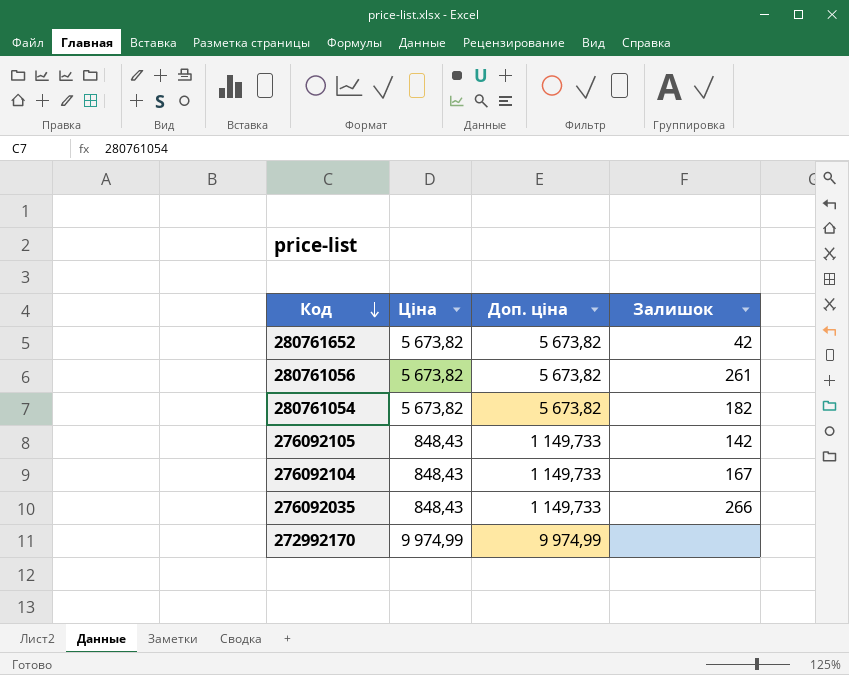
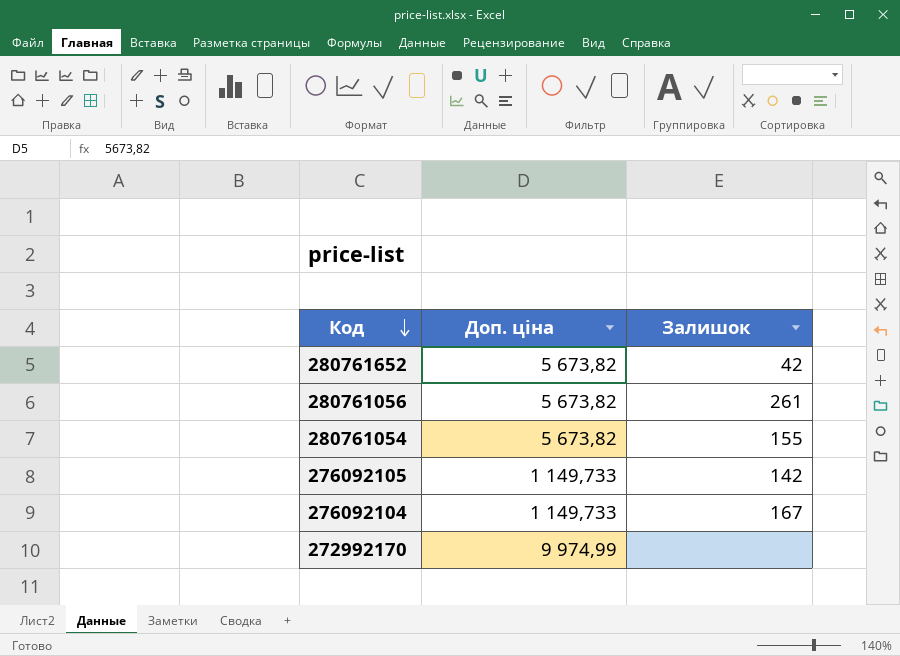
column Ціна | position: 2 -> none
row 276092035: 848,43 | 1 149,733 | 266 -> none
280761054 | Залишок: 182 -> 155

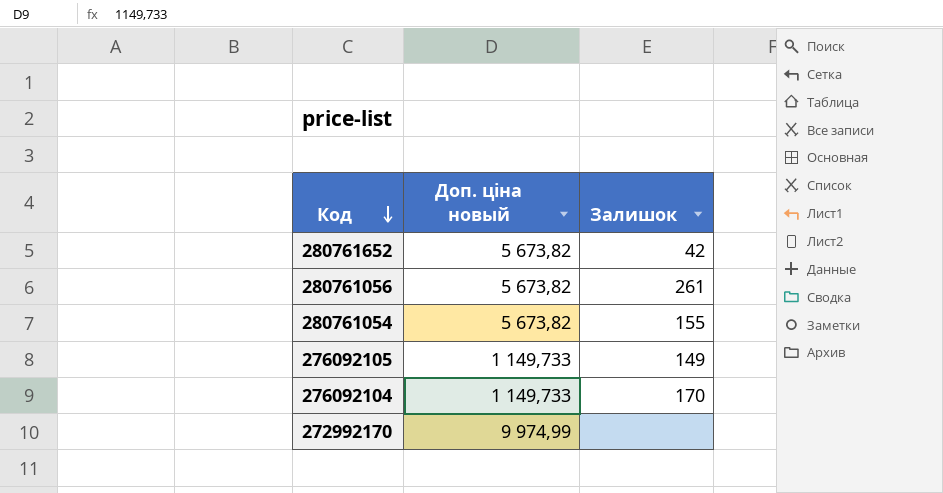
column name: Доп. ціна -> Доп. ціна новый
276092105 | Залишок: 142 -> 149
276092104 | Залишок: 167 -> 170

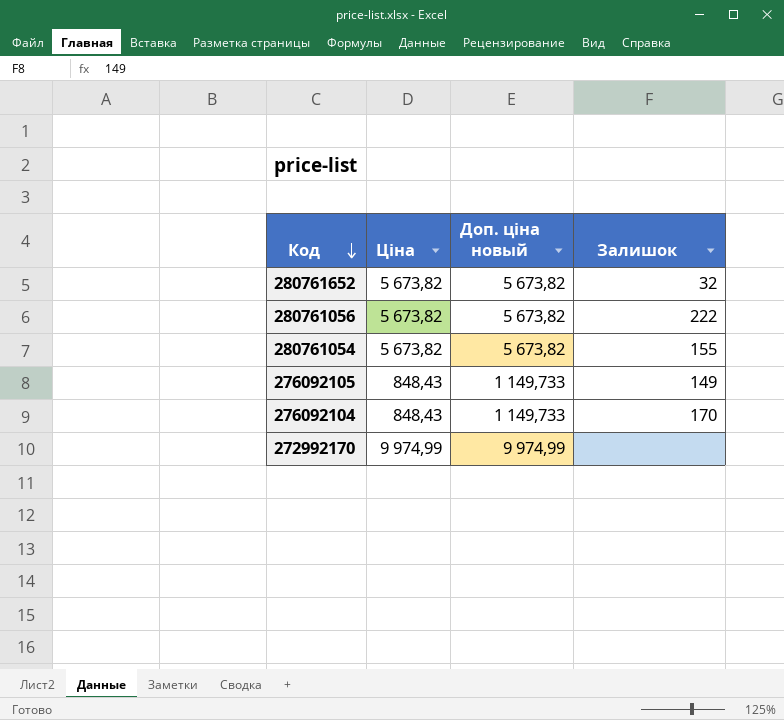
column Ціна | position: none -> 2
280761652 | Залишок: 42 -> 32
280761056 | Залишок: 261 -> 222

